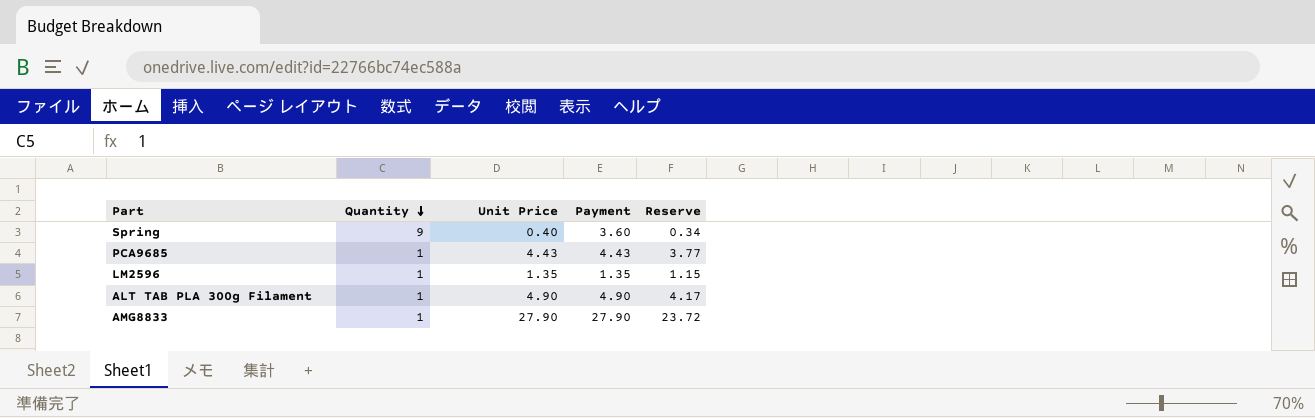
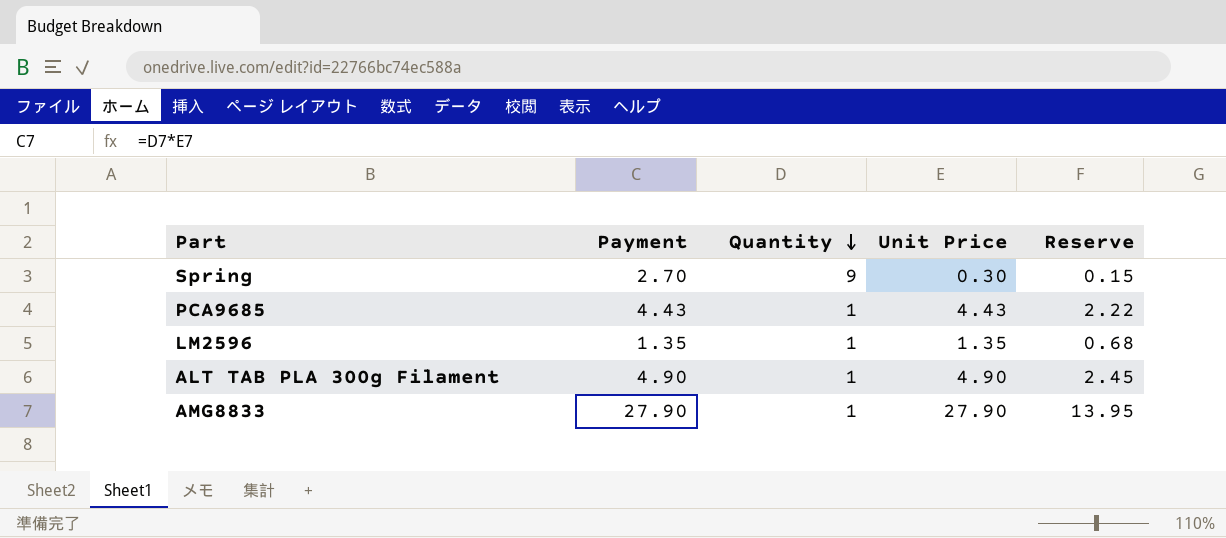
column Payment | position: 4 -> 2
column Reserve | formula: [Unit Price] * 0.85 -> [Unit Price] * 0.5
Spring | Payment: 3.60 -> 2.70
Spring | Unit Price: 0.40 -> 0.30

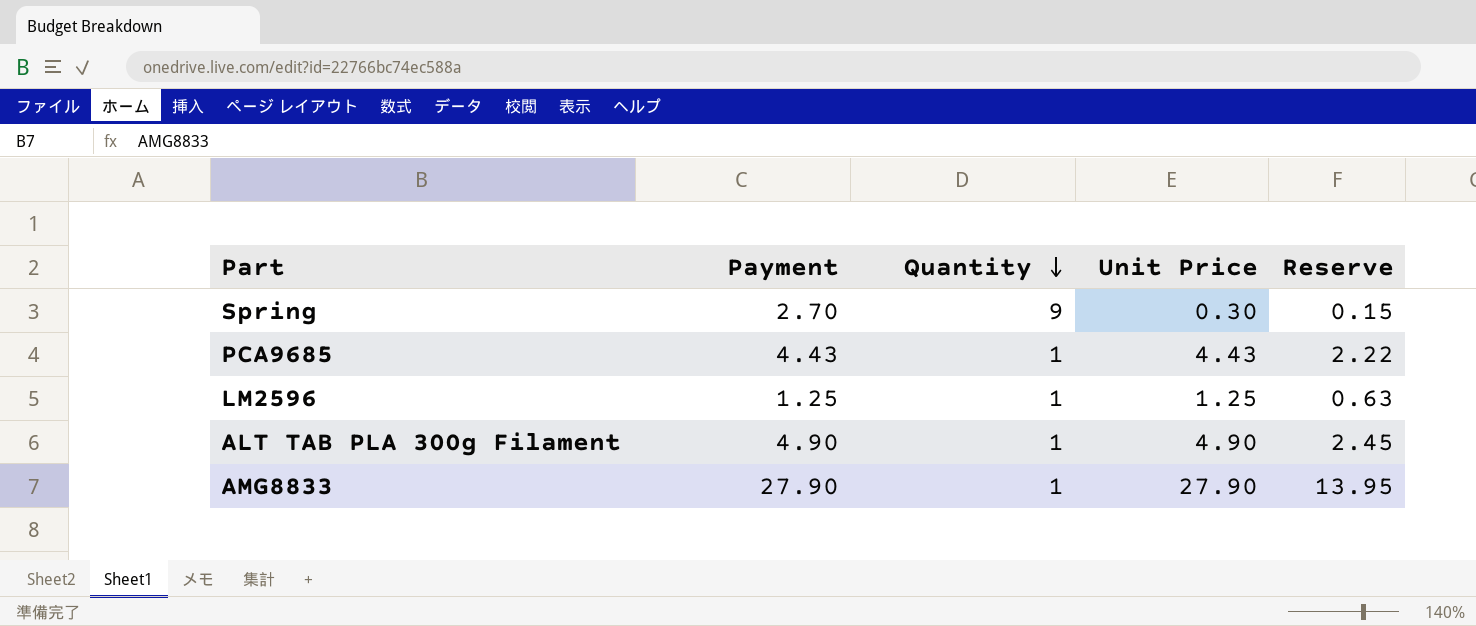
LM2596 | Payment: 1.35 -> 1.25
LM2596 | Unit Price: 1.35 -> 1.25
LM2596 | Reserve: 0.68 -> 0.63

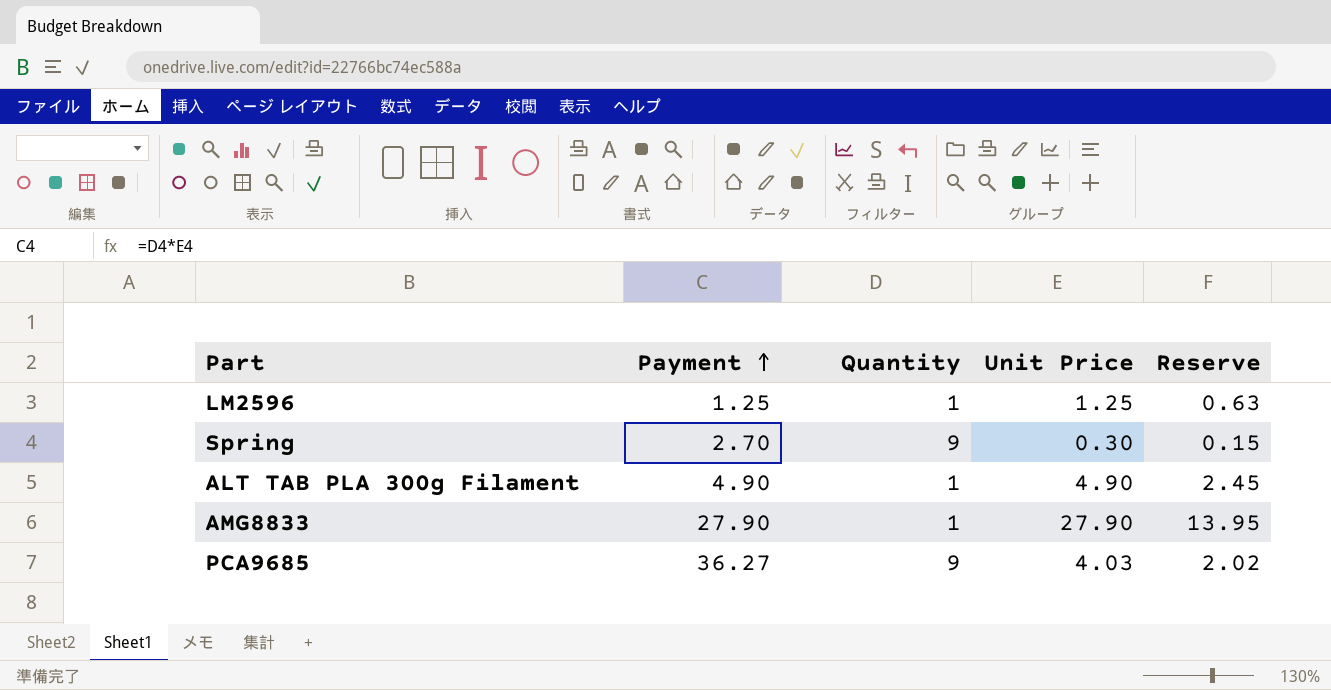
row order: Quantity descending -> Payment ascending
PCA9685 | Payment: 4.43 -> 36.27
PCA9685 | Quantity: 1 -> 9
PCA9685 | Unit Price: 4.43 -> 4.03
PCA9685 | Reserve: 2.22 -> 2.02

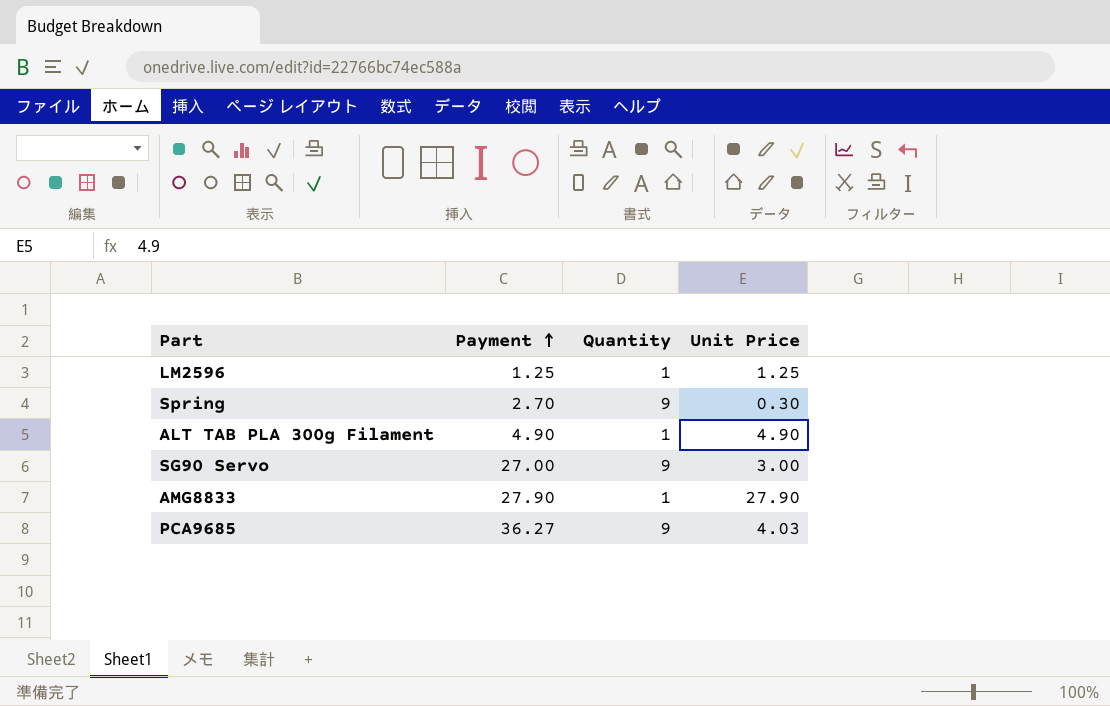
column Reserve | formula: [Unit Price] * 0.5 -> none
row SG90 Servo: none -> 27.00 | 9 | 3.00

